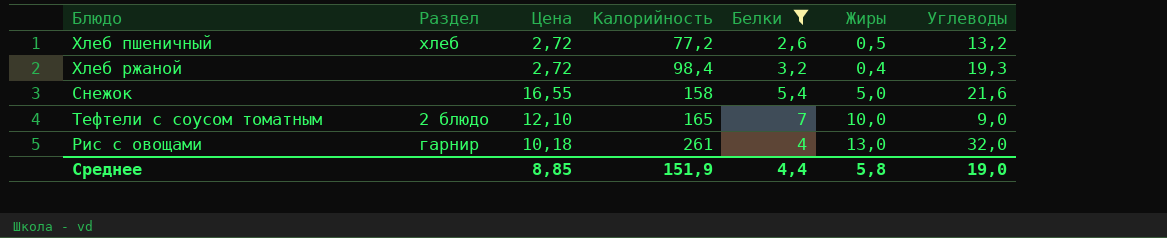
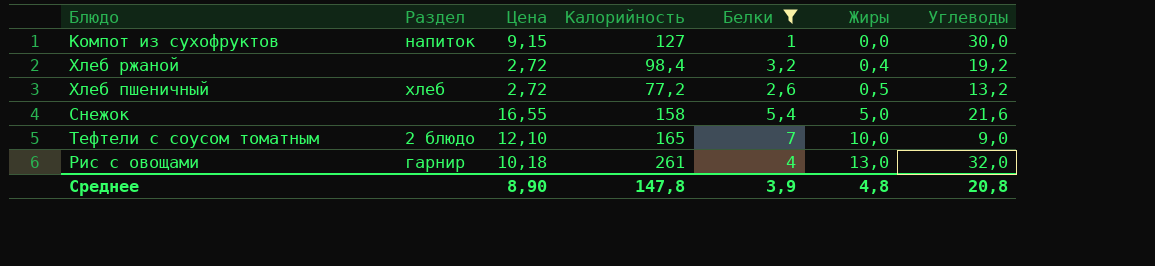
row order: Калорийность ascending -> Жиры ascending
row Компот из сухофруктов: none -> напиток | 9,15 | 127 | 1 | 0,0 | 30,0
Хлеб ржаной | Углеводы: 19,3 -> 19,2
Среднее | Цена: 8,85 -> 8,90
Среднее | Калорийность: 151,9 -> 147,8
Среднее | Белки: 4,4 -> 3,9
Среднее | Жиры: 5,8 -> 4,8
Среднее | Углеводы: 19,0 -> 20,8

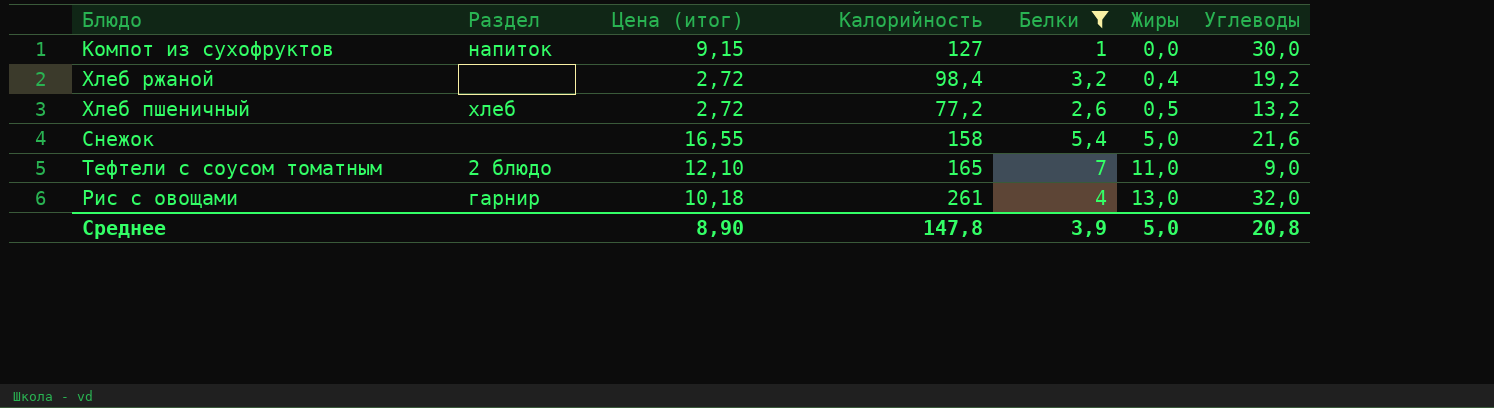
column name: Цена -> Цена (итог)
Тефтели с соусом томатным | Жиры: 10,0 -> 11,0
Среднее | Жиры: 4,8 -> 5,0

